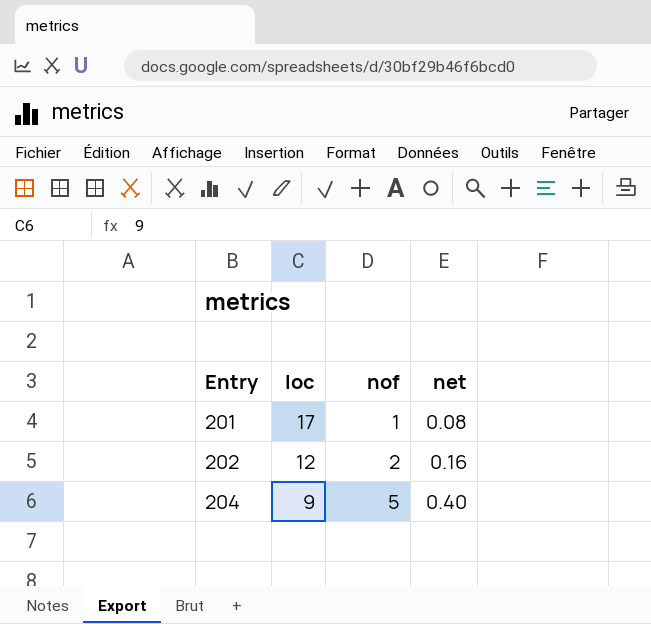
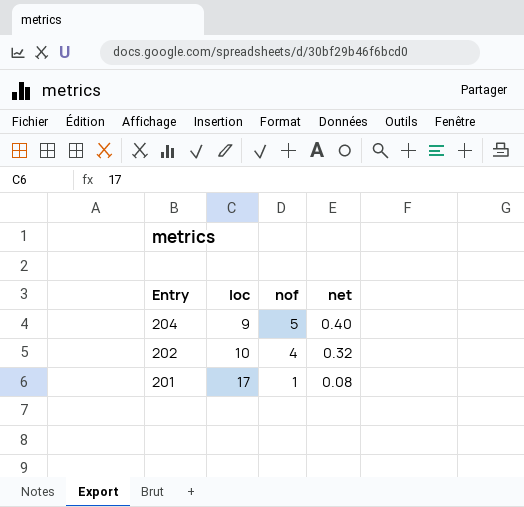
row order: Entry ascending -> Entry descending
202 | loc: 12 -> 10
202 | nof: 2 -> 4
202 | net: 0.16 -> 0.32

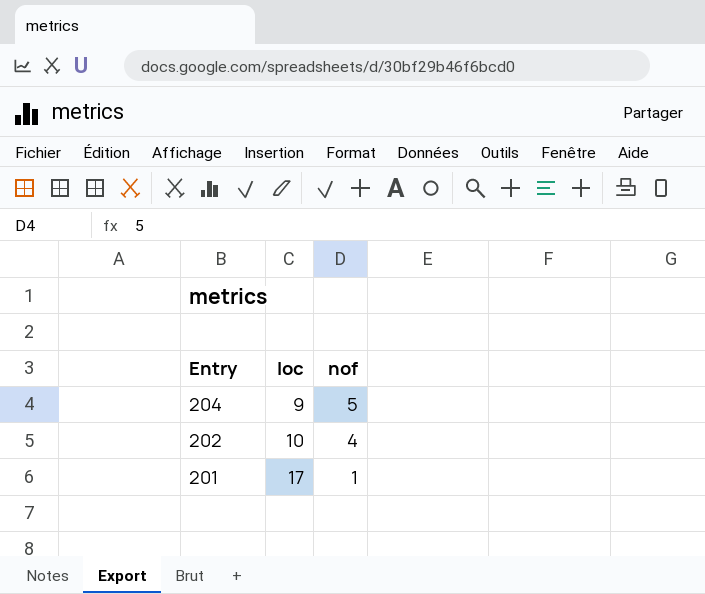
column net | formula: [nof] * 0.08 -> none

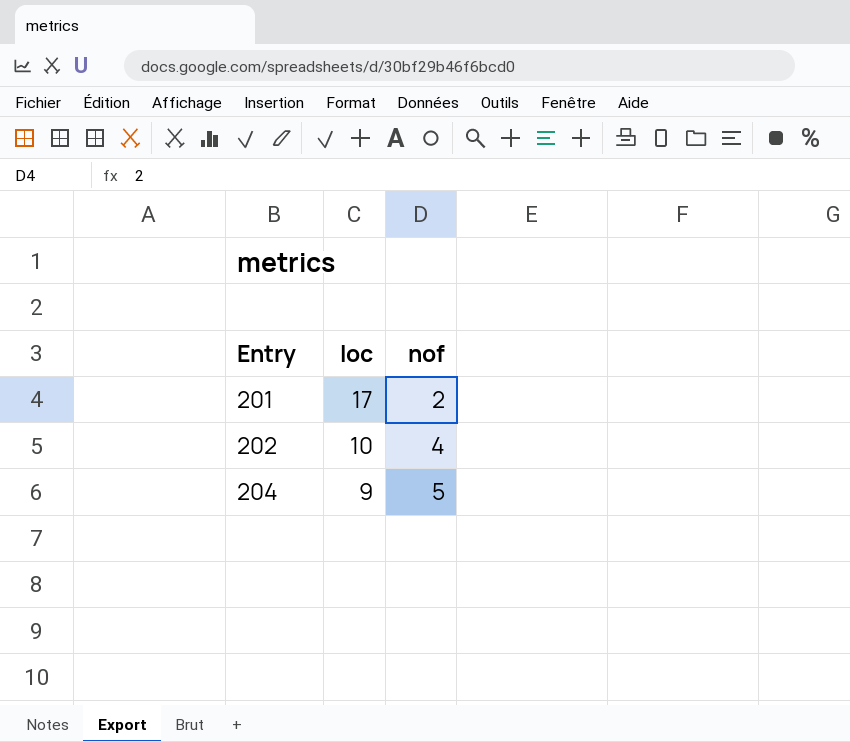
row order: Entry descending -> Entry ascending
201 | nof: 1 -> 2

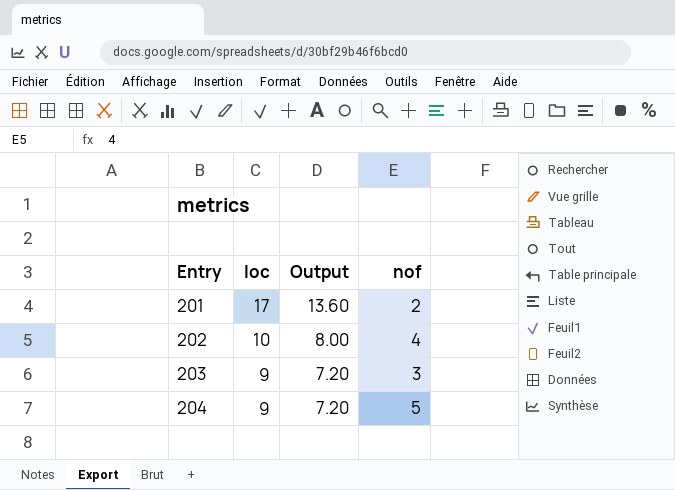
column Output | formula: none -> [loc] * 0.8
row 203: none -> 9 | 7.20 | 3

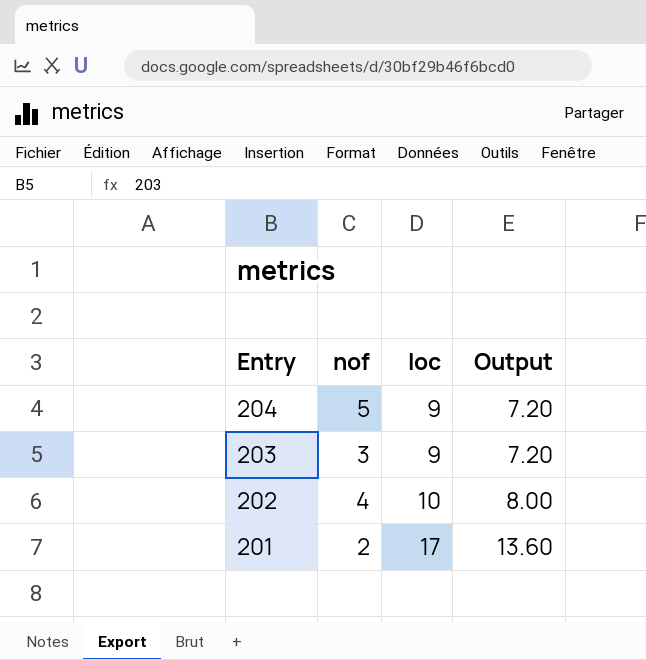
row order: Entry ascending -> Entry descending
column nof | position: 4 -> 2

